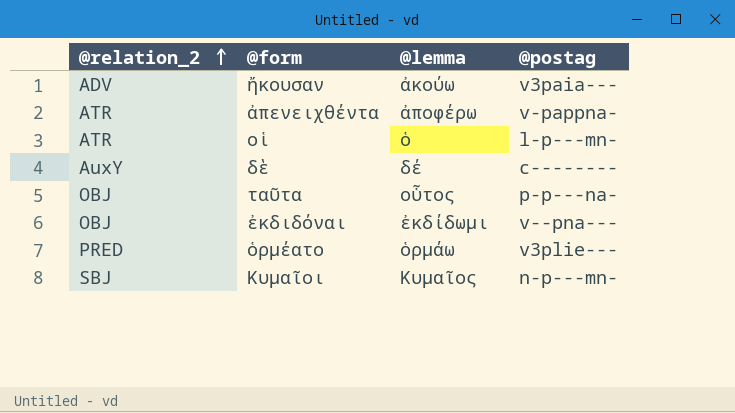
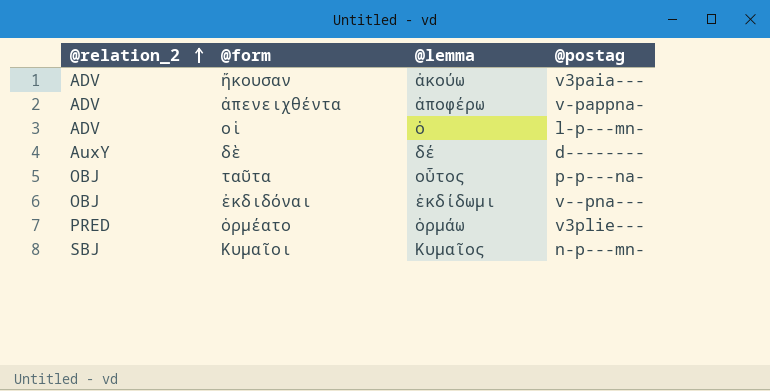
ἀπενειχθέντα | @relation_2: ATR -> ADV
οἱ | @relation_2: ATR -> ADV
δὲ | @postag: c-------- -> d--------

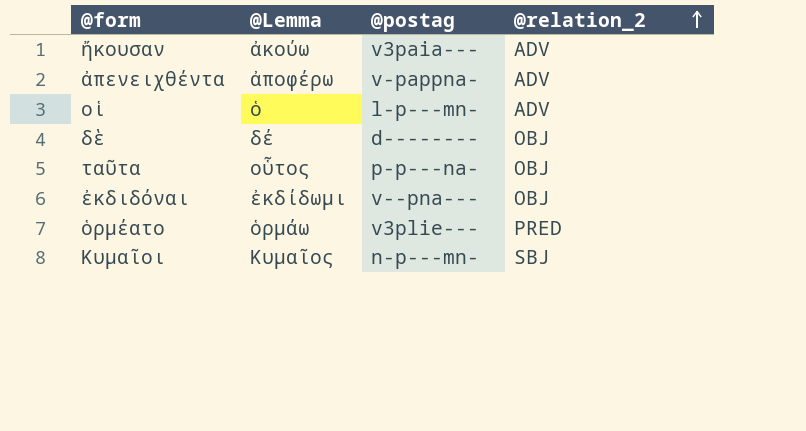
column name: @lemma -> @Lemma
column @relation_2 | position: 1 -> 4
δὲ | @relation_2: AuxY -> OBJ

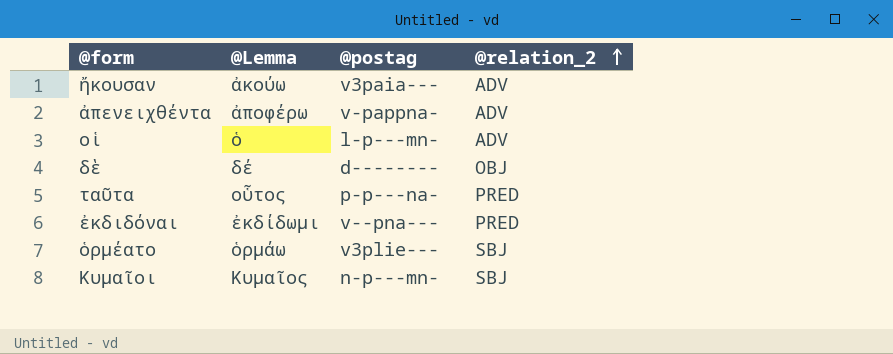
ταῦτα | @relation_2: OBJ -> PRED
ἐκδιδόναι | @relation_2: OBJ -> PRED
ὁρμέατο | @relation_2: PRED -> SBJ

